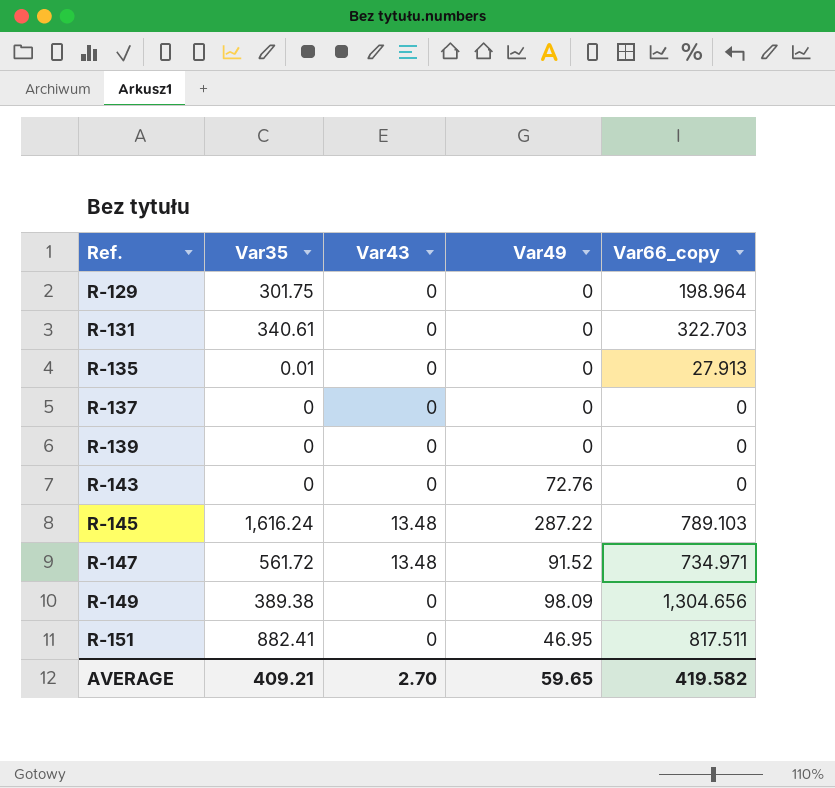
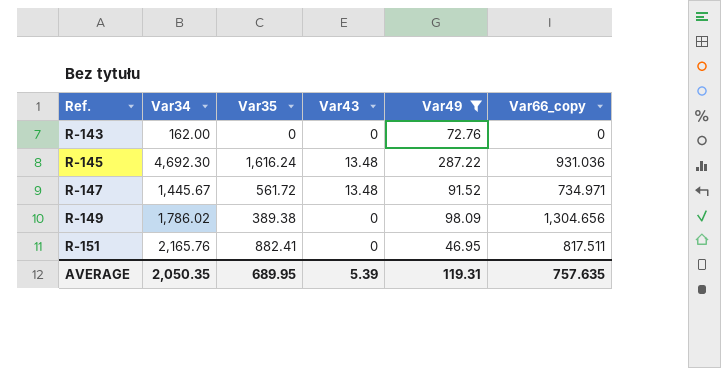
filter: none -> Var49 != 0
column Var34 | position: none -> 2
R-145 | Var66_copy: 789.103 -> 931.036
AVERAGE | Var35: 409.21 -> 689.95
AVERAGE | Var43: 2.70 -> 5.39
AVERAGE | Var49: 59.65 -> 119.31
AVERAGE | Var66_copy: 419.582 -> 757.635

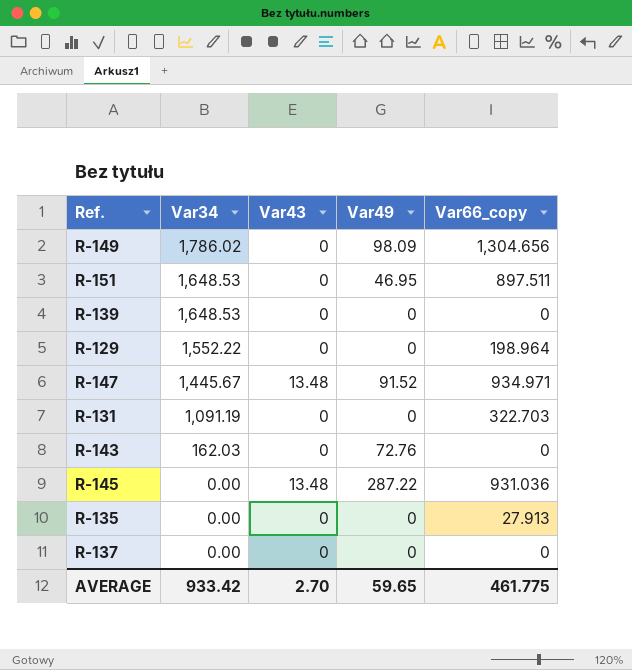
filter: Var49 != 0 -> none
row order: Ref. ascending -> Var34 descending
column Var35 | position: 3 -> none
R-151 | Var34: 2,165.76 -> 1,648.53
R-151 | Var66_copy: 817.511 -> 897.511
R-147 | Var66_copy: 734.971 -> 934.971
R-143 | Var34: 162.00 -> 162.03
R-145 | Var34: 4,692.30 -> 0.00
AVERAGE | Var34: 2,050.35 -> 933.42
AVERAGE | Var43: 5.39 -> 2.70
AVERAGE | Var49: 119.31 -> 59.65
AVERAGE | Var66_copy: 757.635 -> 461.775

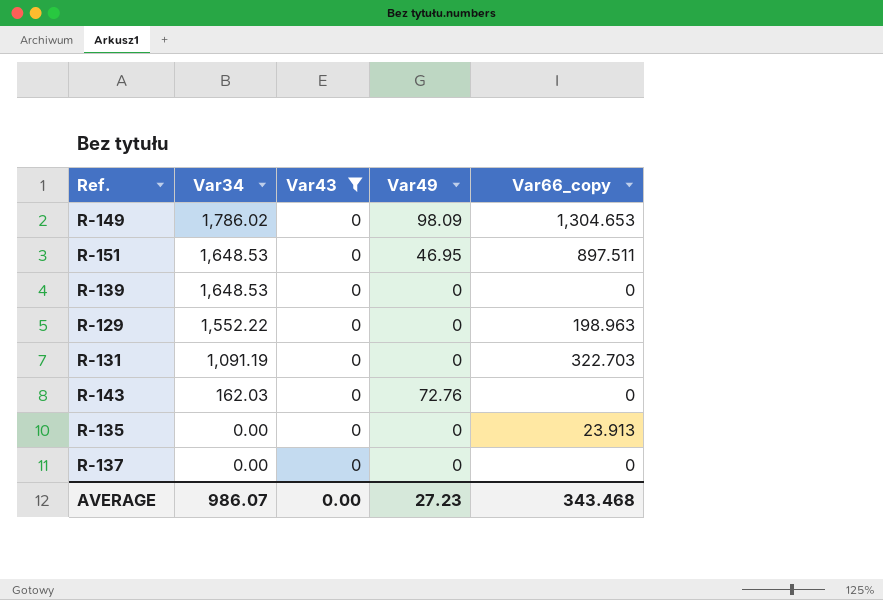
filter: none -> Var43 = 0
R-149 | Var66_copy: 1,304.656 -> 1,304.653
R-129 | Var66_copy: 198.964 -> 198.963
R-135 | Var66_copy: 27.913 -> 23.913
AVERAGE | Var34: 933.42 -> 986.07
AVERAGE | Var43: 2.70 -> 0.00
AVERAGE | Var49: 59.65 -> 27.23
AVERAGE | Var66_copy: 461.775 -> 343.468

